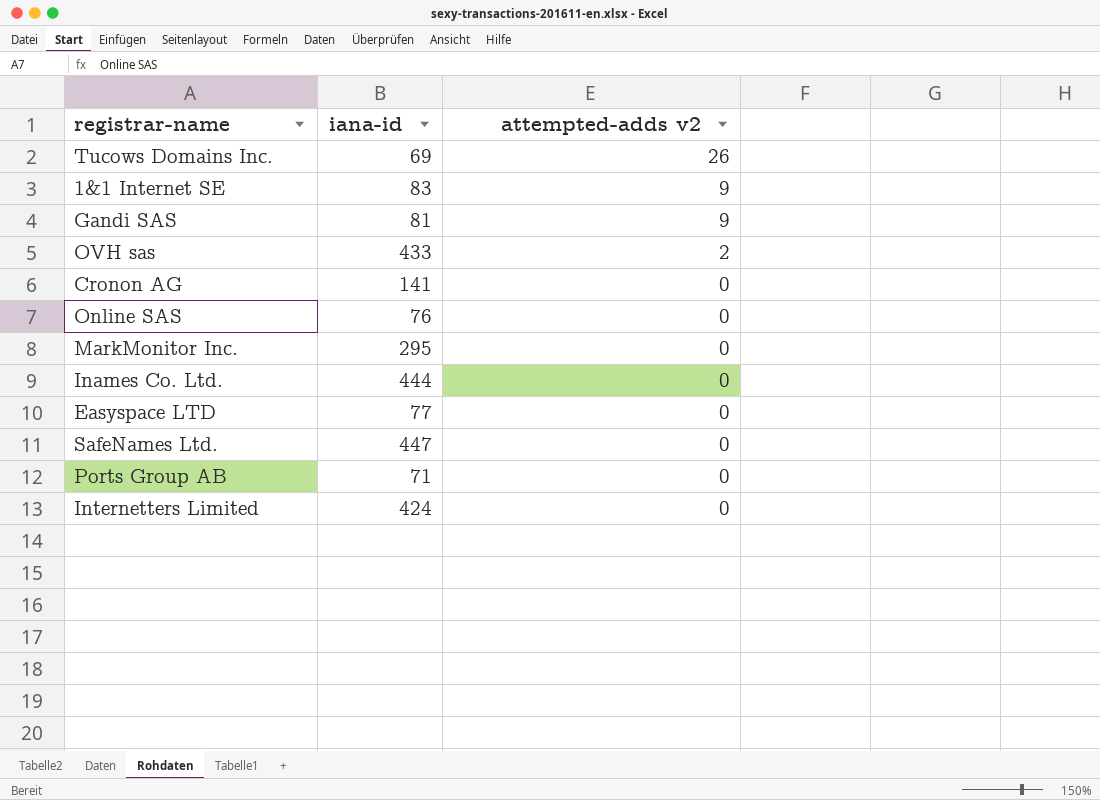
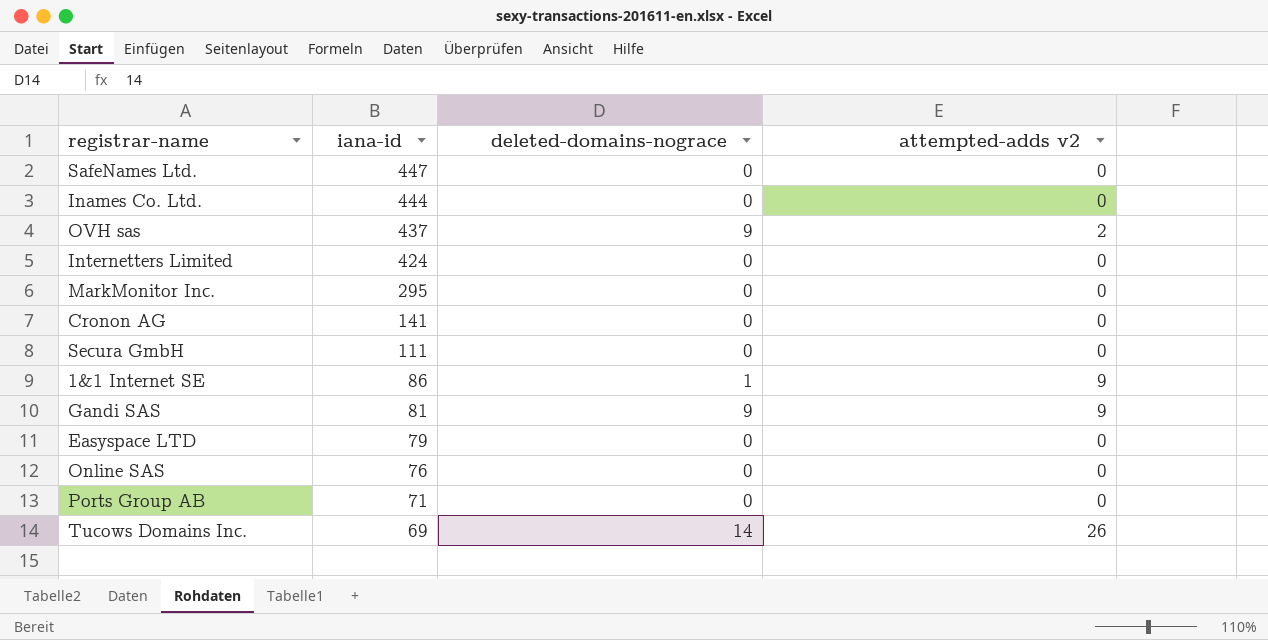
row order: attempted-adds v2 descending -> iana-id descending
column deleted-domains-nograce | position: none -> 3
OVH sas | iana-id: 433 -> 437
row Secura GmbH: none -> 111 | 0 | 0
1&1 Internet SE | iana-id: 83 -> 86
Easyspace LTD | iana-id: 77 -> 79

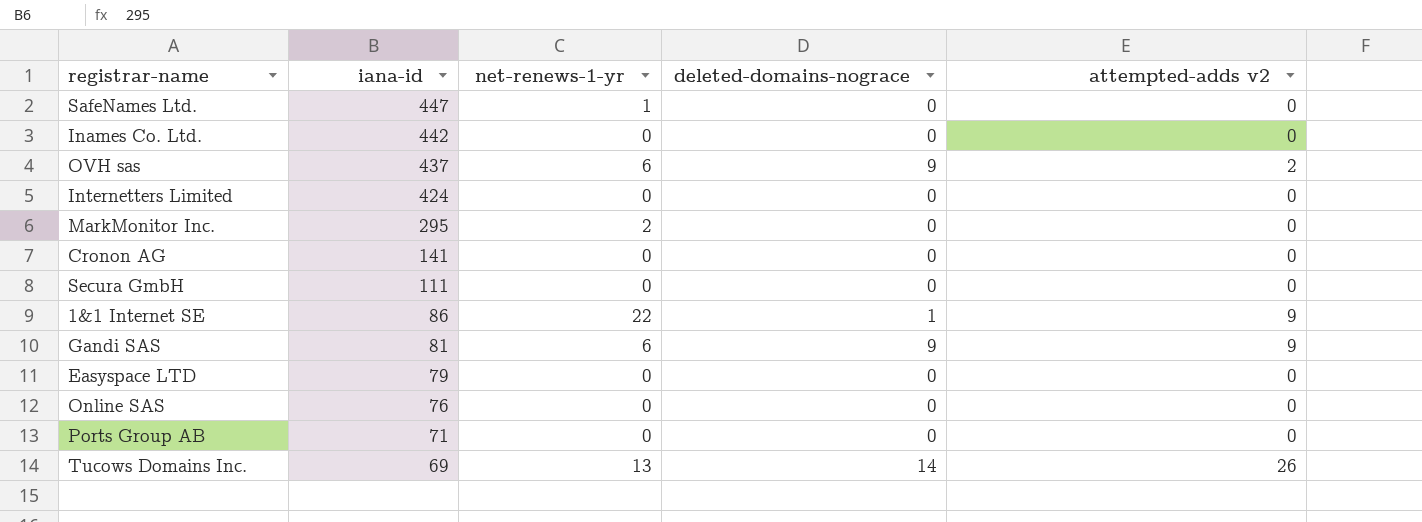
column net-renews-1-yr | position: none -> 3
Inames Co. Ltd. | iana-id: 444 -> 442

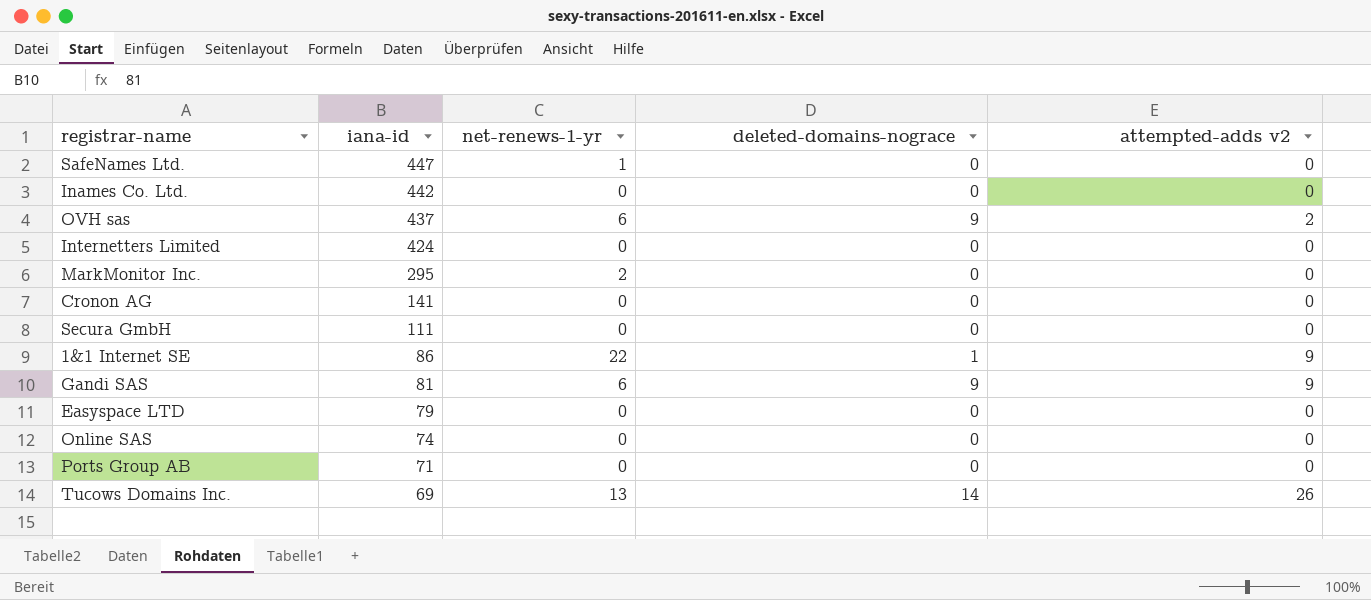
Online SAS | iana-id: 76 -> 74

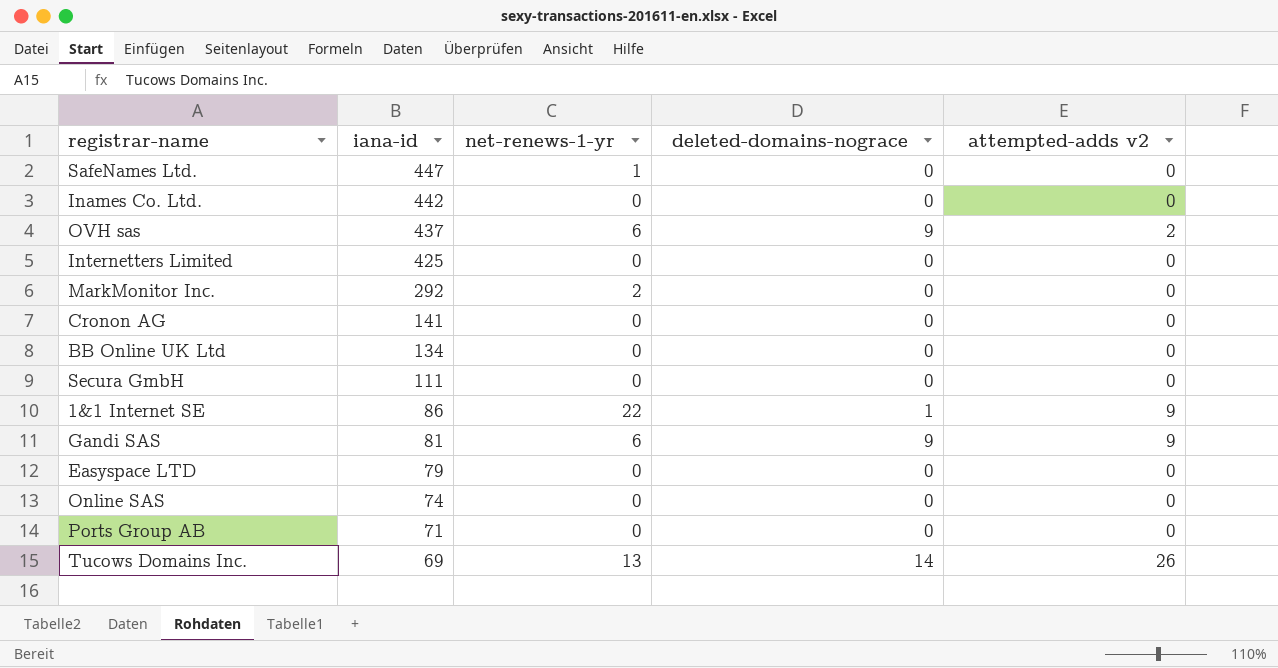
Internetters Limited | iana-id: 424 -> 425
MarkMonitor Inc. | iana-id: 295 -> 292
row BB Online UK Ltd: none -> 134 | 0 | 0 | 0

